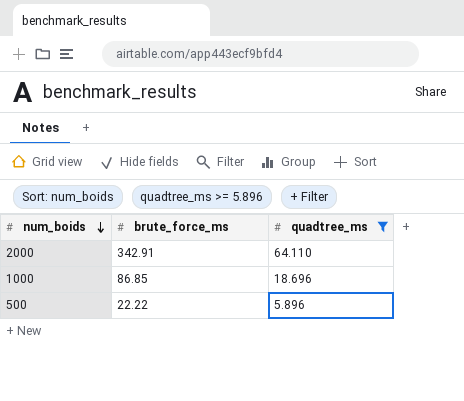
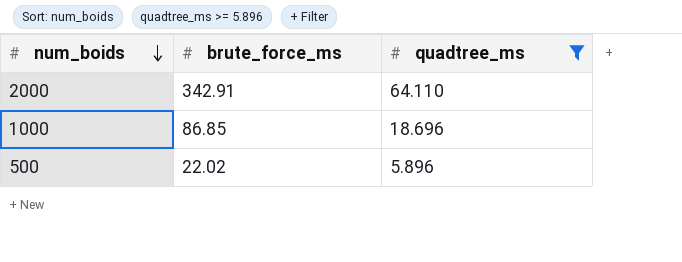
500 | brute_force_ms: 22.22 -> 22.02

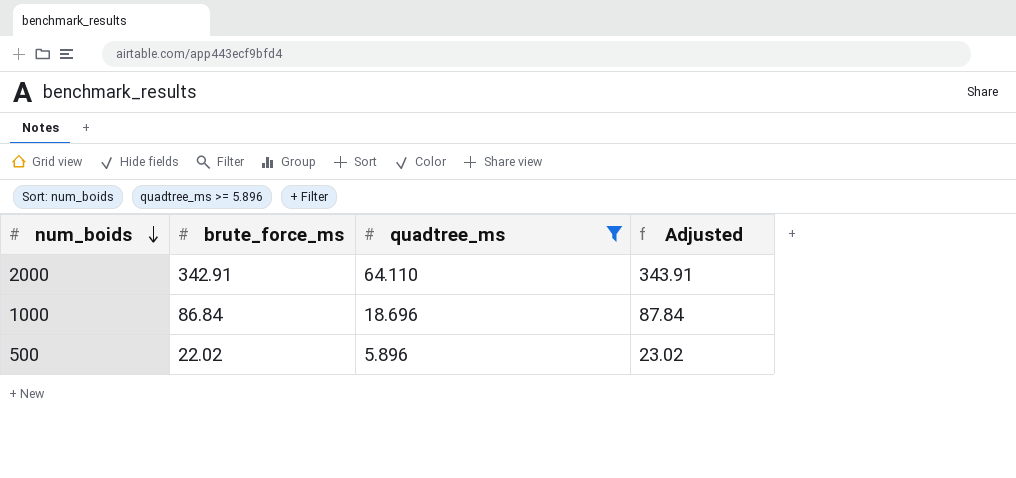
column Adjusted | formula: none -> [brute_force_ms] + 1
1000 | brute_force_ms: 86.85 -> 86.84

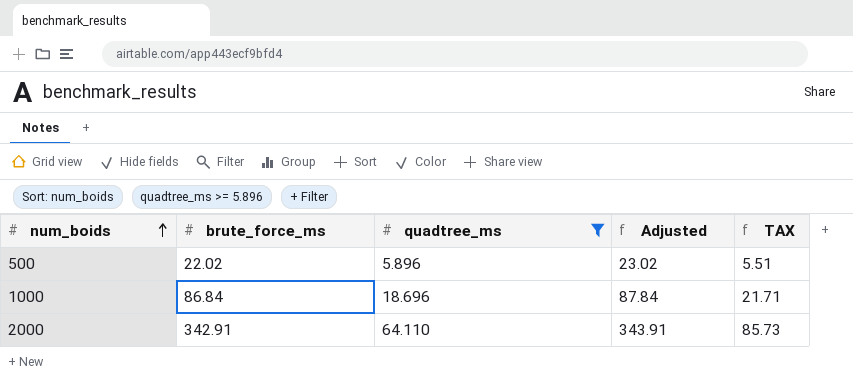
row order: num_boids descending -> num_boids ascending
column TAX | formula: none -> [brute_force_ms] * 0.25

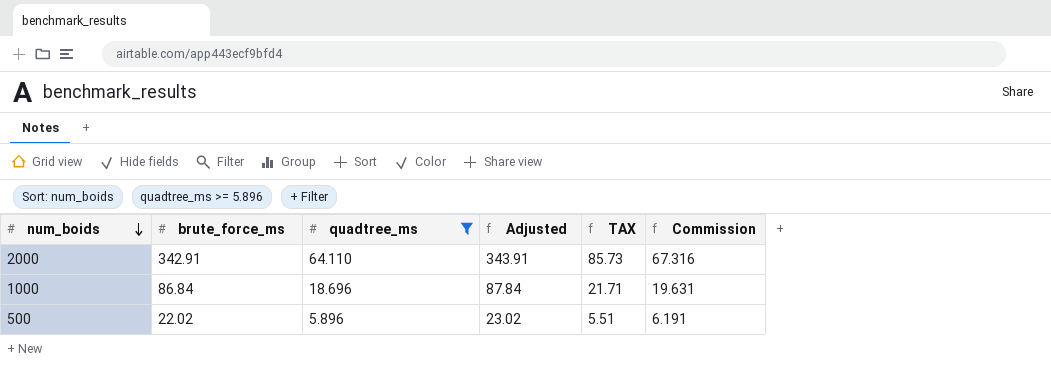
row order: num_boids ascending -> num_boids descending
column Commission | formula: none -> [quadtree_ms] * 1.05

